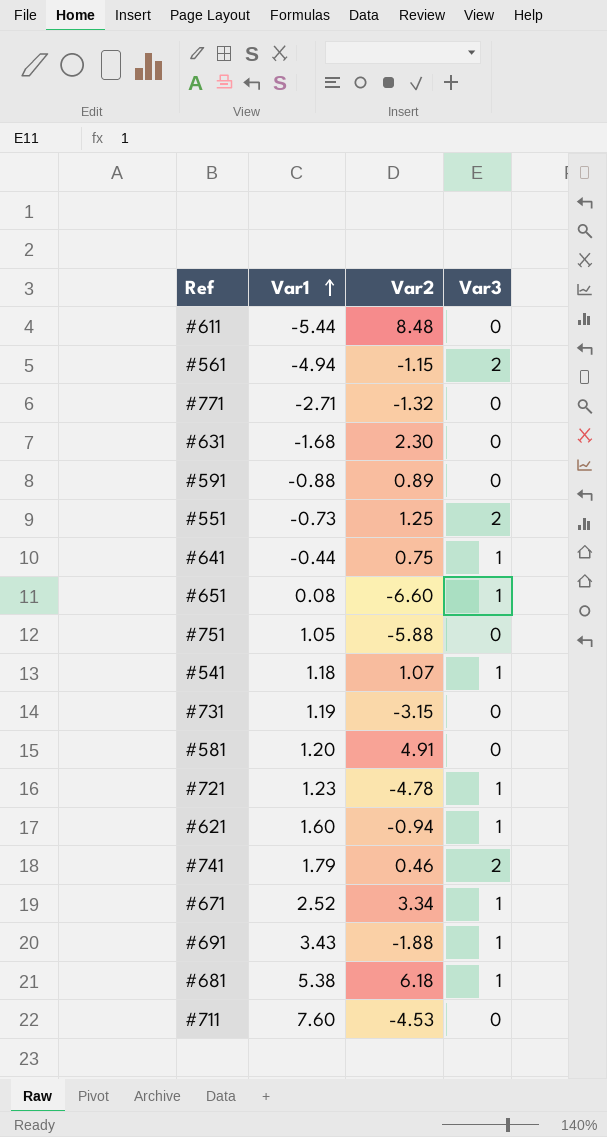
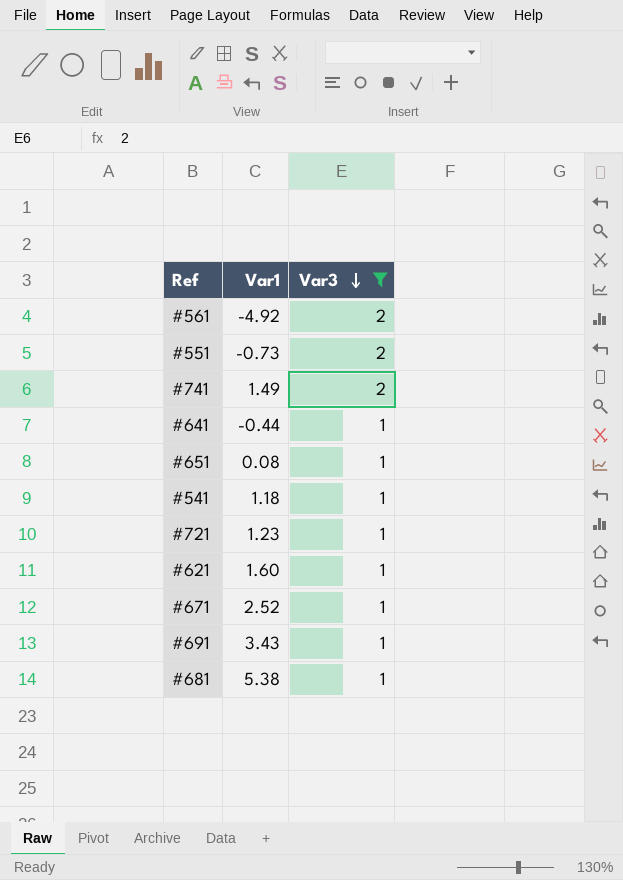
filter: none -> Var3 != 0
row order: Var1 ascending -> Var3 descending
column Var2 | position: 3 -> none
#561 | Var1: -4.94 -> -4.92
#741 | Var1: 1.79 -> 1.49

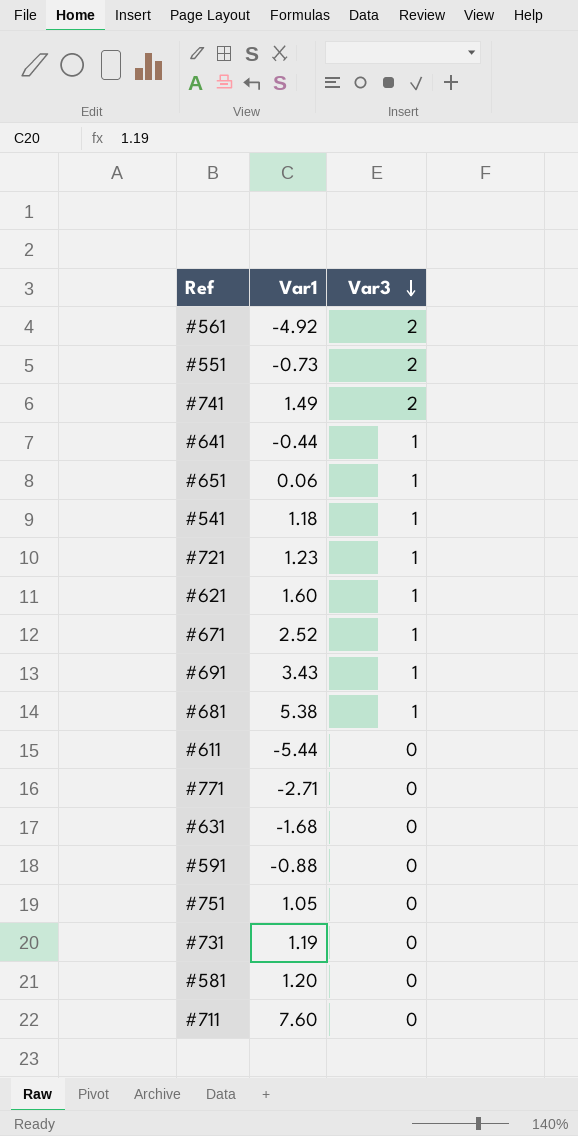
filter: Var3 != 0 -> none
#651 | Var1: 0.08 -> 0.06

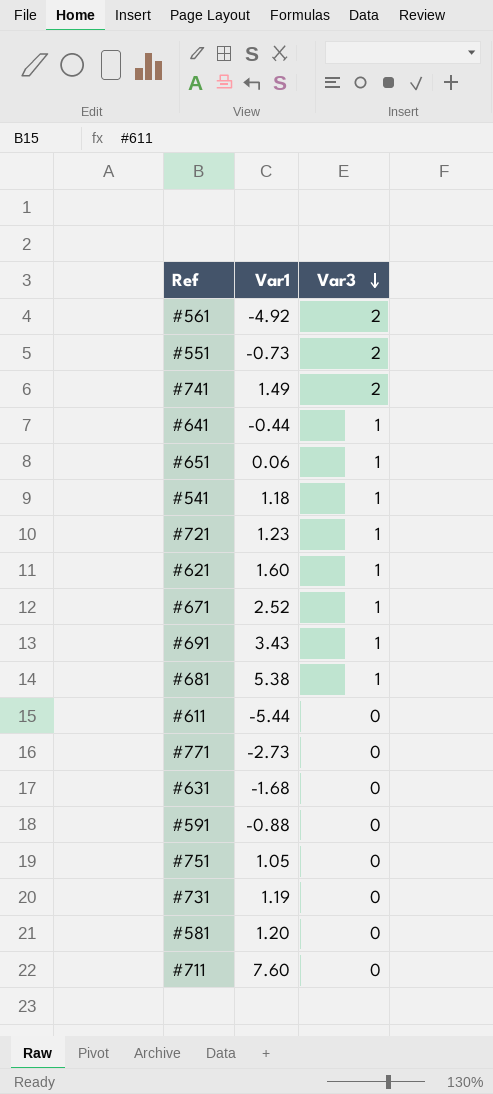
#771 | Var1: -2.71 -> -2.73

